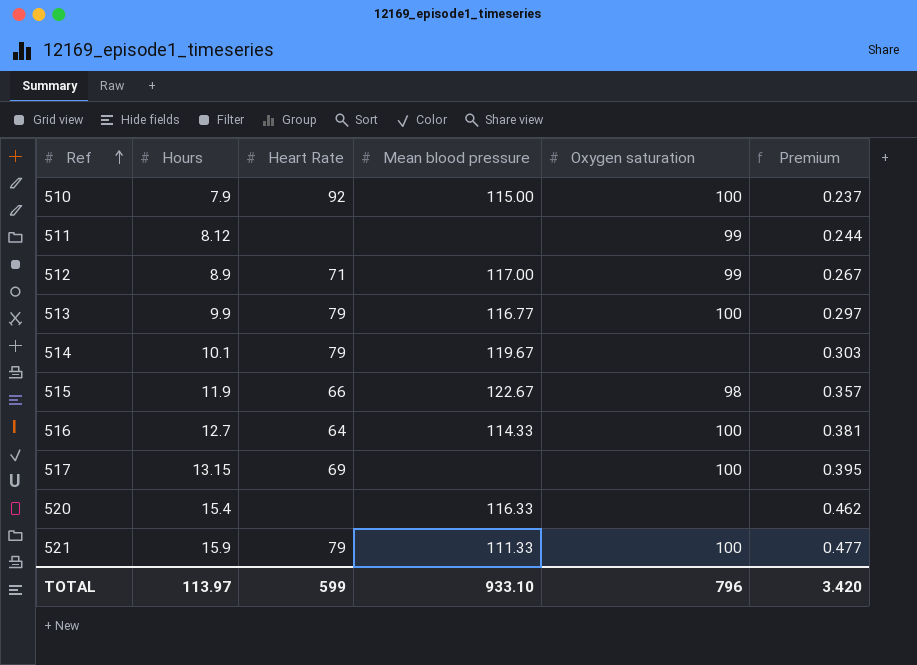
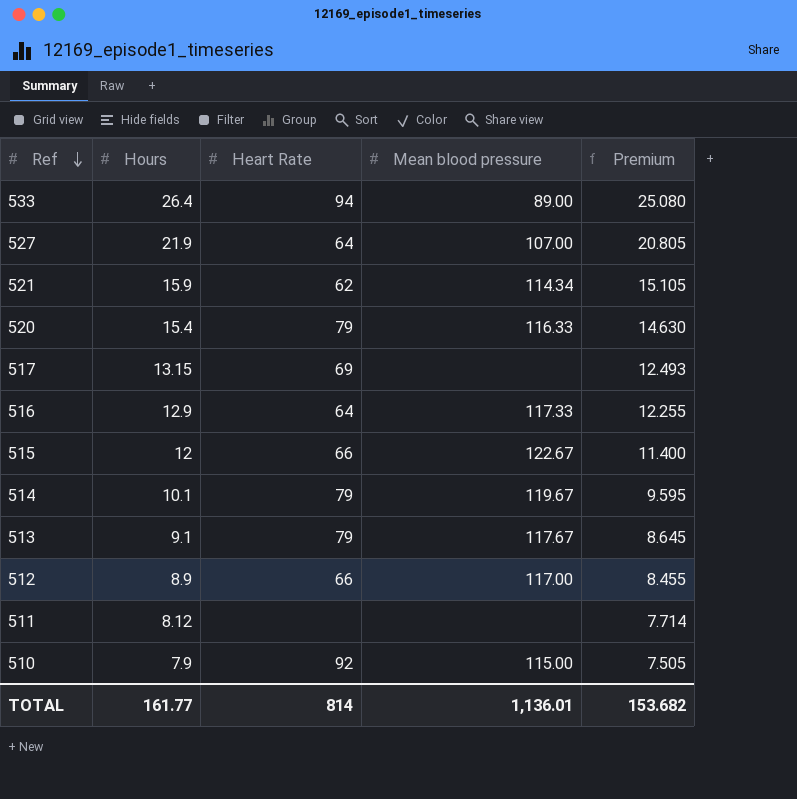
row order: Ref ascending -> Ref descending
column Oxygen saturation | position: 5 -> none
column Premium | formula: [Hours] * 0.03 -> [Hours] * 0.95
row 533: none -> 26.4 | 94 | 89.00 | 25.080
row 527: none -> 21.9 | 64 | 107.00 | 20.805
521 | Heart Rate: 79 -> 62
521 | Mean blood pressure: 111.33 -> 114.34
520 | Heart Rate: none -> 79
516 | Hours: 12.7 -> 12.9
516 | Mean blood pressure: 114.33 -> 117.33
515 | Hours: 11.9 -> 12
513 | Hours: 9.9 -> 9.1
513 | Mean blood pressure: 116.77 -> 117.67
512 | Heart Rate: 71 -> 66
TOTAL | Hours: 113.97 -> 161.77
TOTAL | Heart Rate: 599 -> 814
TOTAL | Mean blood pressure: 933.10 -> 1,136.01
TOTAL | Premium: 3.420 -> 153.682

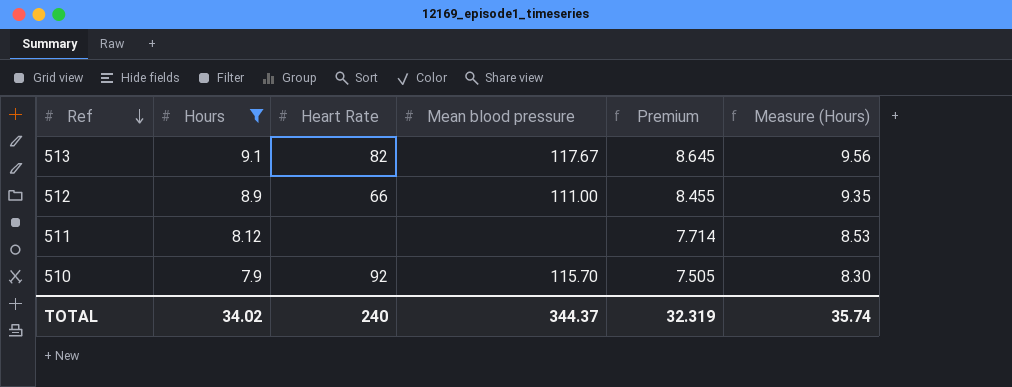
filter: none -> Hours <= 9.1
column Measure (Hours) | formula: none -> [Hours] * 1.05
513 | Heart Rate: 79 -> 82
512 | Mean blood pressure: 117.00 -> 111.00
510 | Mean blood pressure: 115.00 -> 115.70
TOTAL | Hours: 161.77 -> 34.02
TOTAL | Heart Rate: 814 -> 240
TOTAL | Mean blood pressure: 1,136.01 -> 344.37
TOTAL | Premium: 153.682 -> 32.319

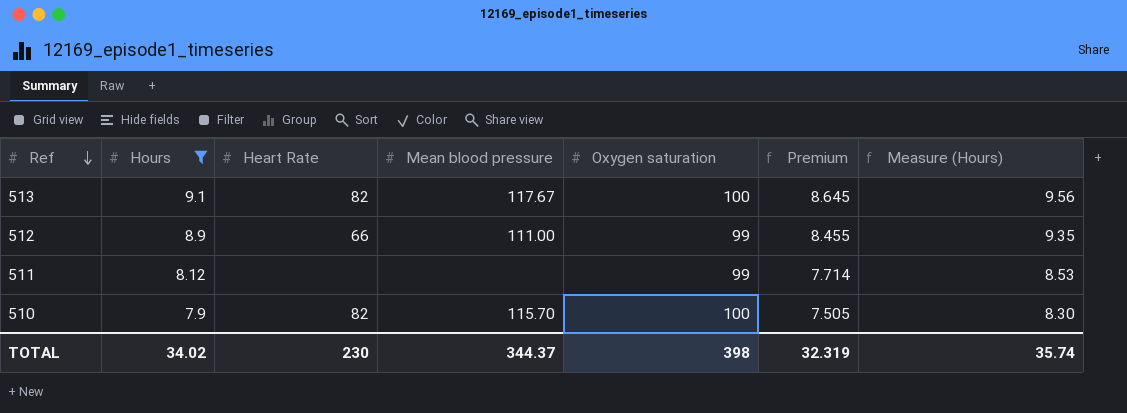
column Oxygen saturation | position: none -> 5
510 | Heart Rate: 92 -> 82
TOTAL | Heart Rate: 240 -> 230

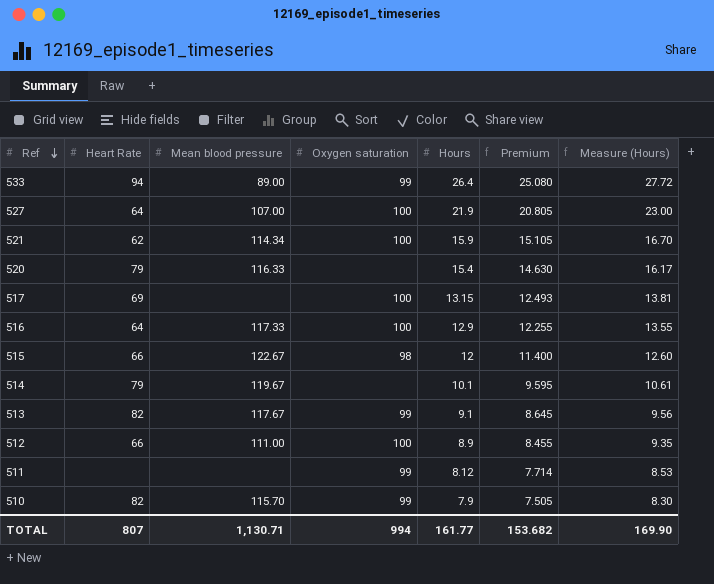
filter: Hours <= 9.1 -> none
column Hours | position: 2 -> 5
513 | Oxygen saturation: 100 -> 99
512 | Oxygen saturation: 99 -> 100
510 | Oxygen saturation: 100 -> 99
TOTAL | Heart Rate: 230 -> 807
TOTAL | Mean blood pressure: 344.37 -> 1,130.71
TOTAL | Oxygen saturation: 398 -> 994
TOTAL | Hours: 34.02 -> 161.77
TOTAL | Premium: 32.319 -> 153.682
TOTAL | Measure (Hours): 35.74 -> 169.90

